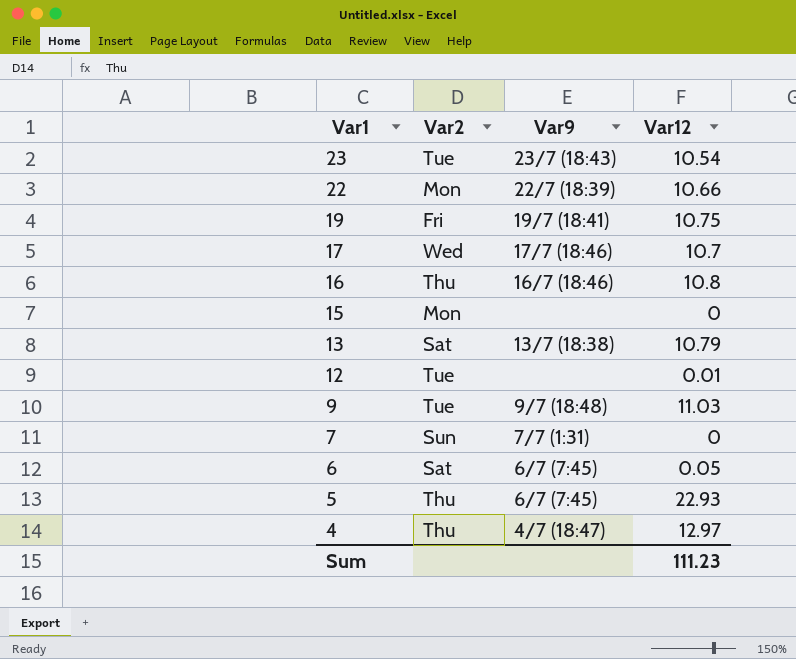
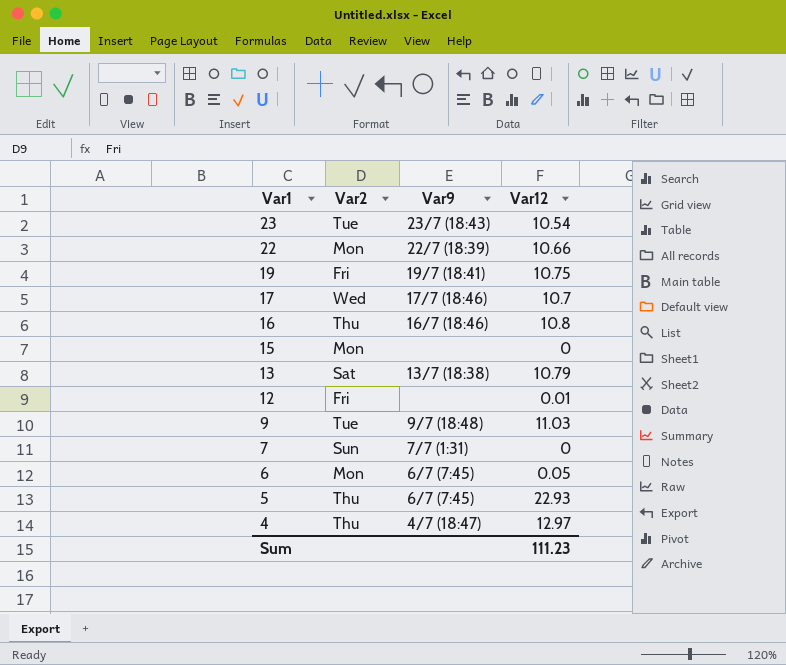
12 | Var2: Tue -> Fri
6 | Var2: Sat -> Mon

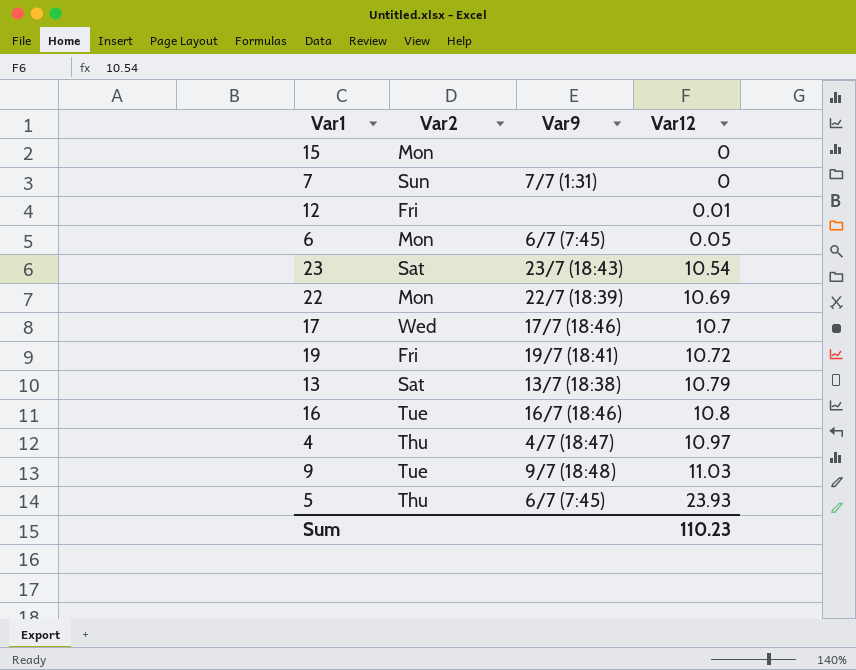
row order: Var1 descending -> Var12 ascending
23 | Var2: Tue -> Sat
22 | Var12: 10.66 -> 10.69
19 | Var12: 10.75 -> 10.72
16 | Var2: Thu -> Tue
4 | Var12: 12.97 -> 10.97
5 | Var12: 22.93 -> 23.93
Sum | Var12: 111.23 -> 110.23

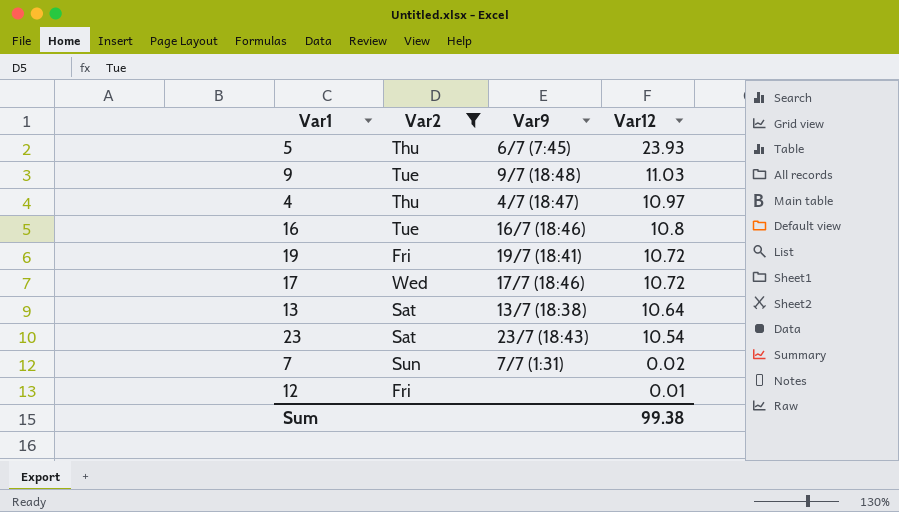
filter: none -> Var2 != Mon
row order: Var12 ascending -> Var12 descending
17 | Var12: 10.7 -> 10.72
13 | Var12: 10.79 -> 10.64
7 | Var12: 0 -> 0.02
Sum | Var12: 110.23 -> 99.38

